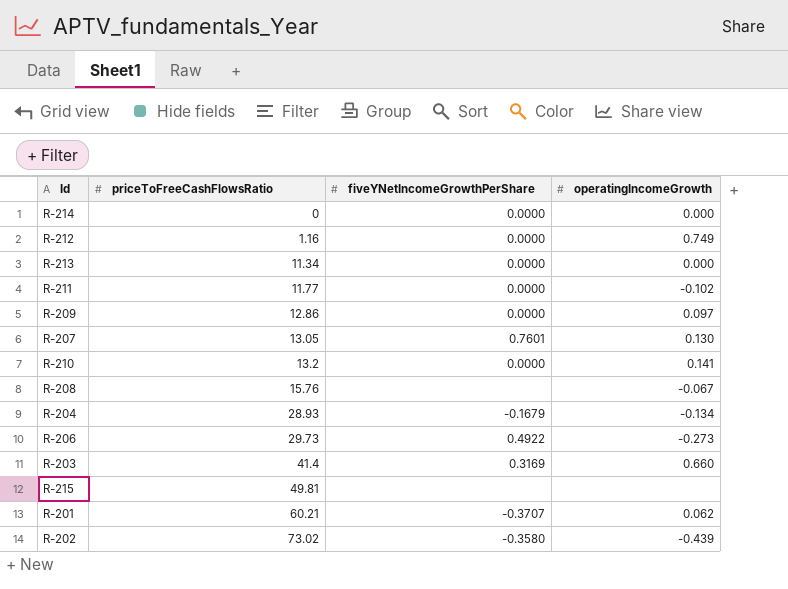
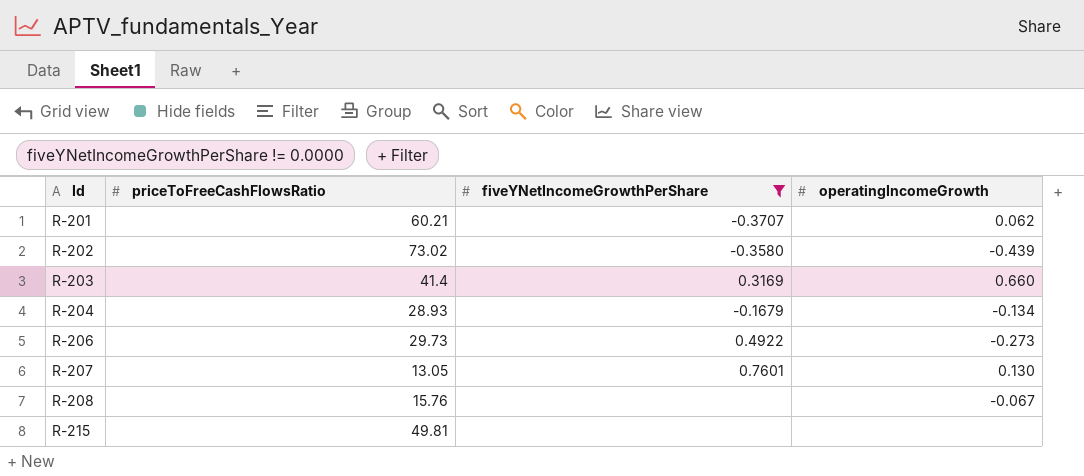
filter: none -> fiveYNetIncomeGrowthPerShare != 0.0000
row order: priceToFreeCashFlowsRatio ascending -> Id ascending

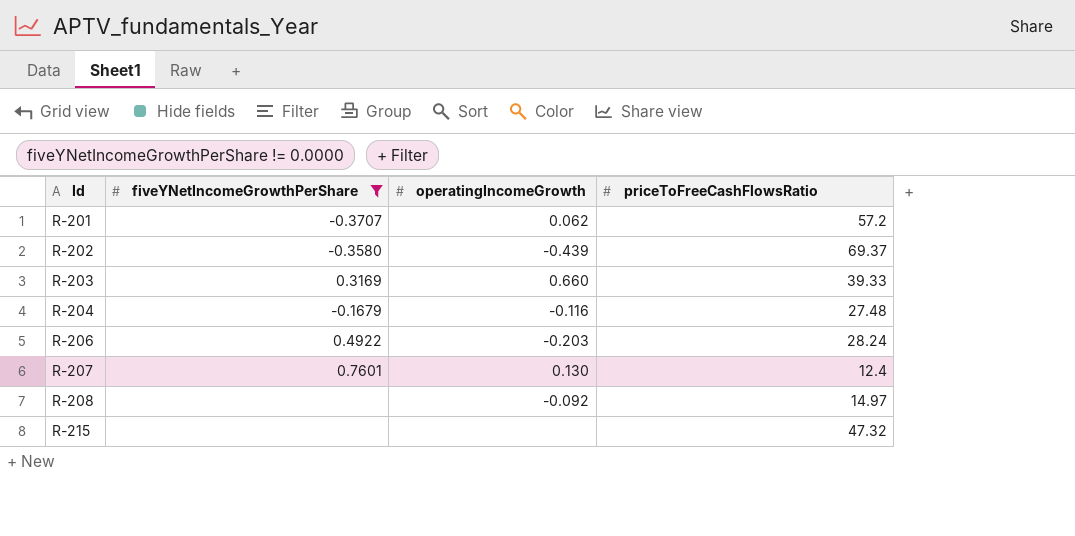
column priceToFreeCashFlowsRatio | position: 2 -> 4
R-201 | priceToFreeCashFlowsRatio: 60.21 -> 57.2
R-202 | priceToFreeCashFlowsRatio: 73.02 -> 69.37
R-203 | priceToFreeCashFlowsRatio: 41.4 -> 39.33
R-204 | operatingIncomeGrowth: -0.134 -> -0.116
R-204 | priceToFreeCashFlowsRatio: 28.93 -> 27.48
R-206 | operatingIncomeGrowth: -0.273 -> -0.203
R-206 | priceToFreeCashFlowsRatio: 29.73 -> 28.24
R-207 | priceToFreeCashFlowsRatio: 13.05 -> 12.4
R-208 | operatingIncomeGrowth: -0.067 -> -0.092
R-208 | priceToFreeCashFlowsRatio: 15.76 -> 14.97
R-215 | priceToFreeCashFlowsRatio: 49.81 -> 47.32

